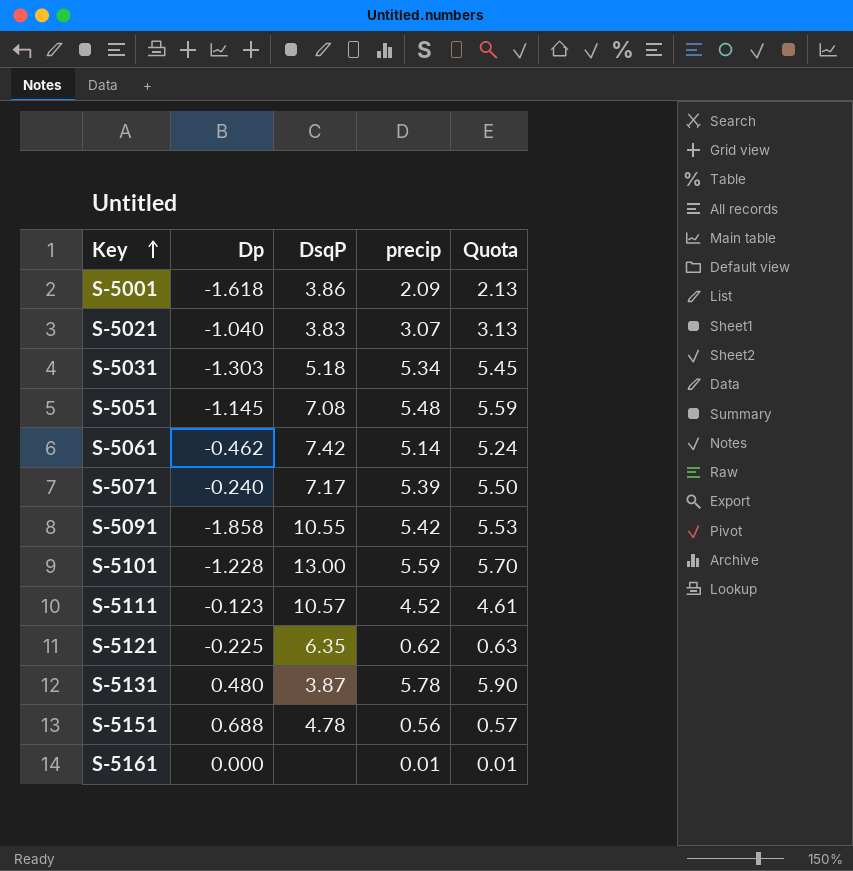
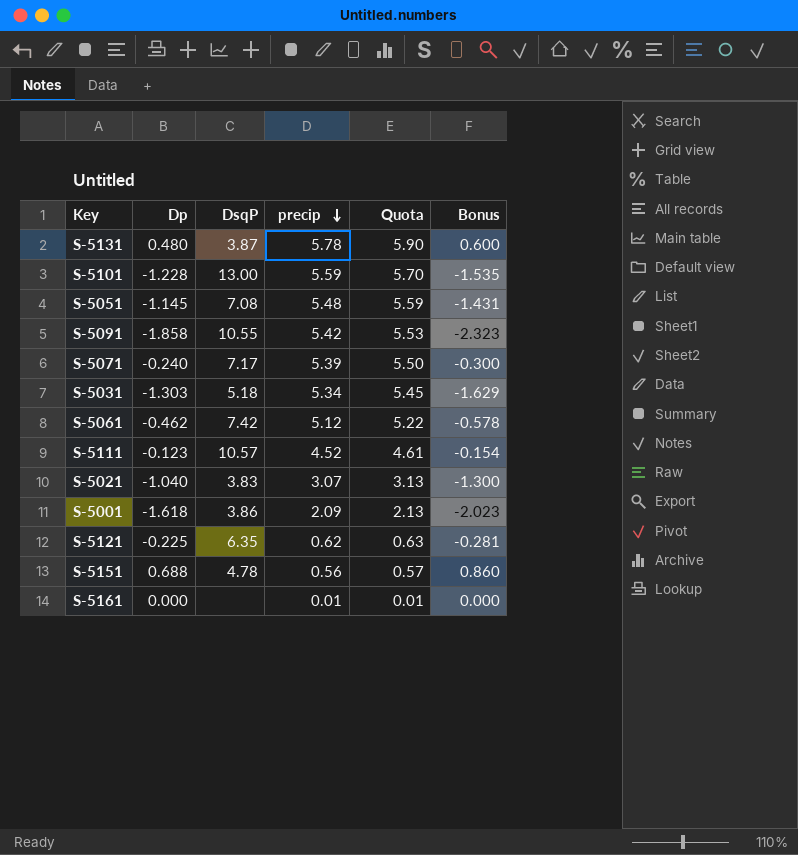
row order: Key ascending -> precip descending
column Bonus | formula: none -> [Dp] * 1.25
S-5061 | precip: 5.14 -> 5.12
S-5061 | Quota: 5.24 -> 5.22

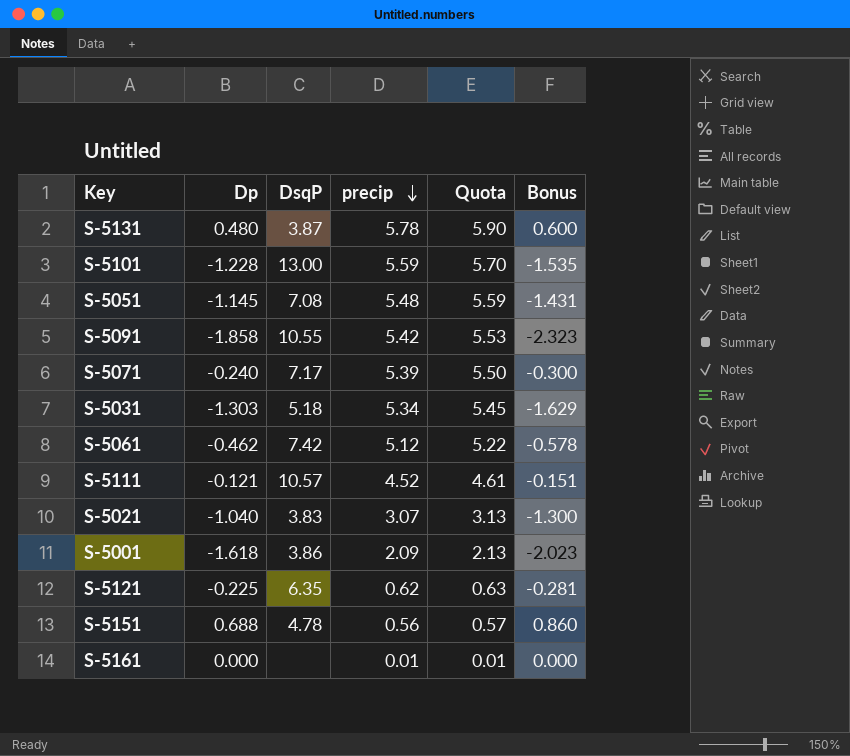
S-5111 | Dp: -0.123 -> -0.121
S-5111 | Bonus: -0.154 -> -0.151

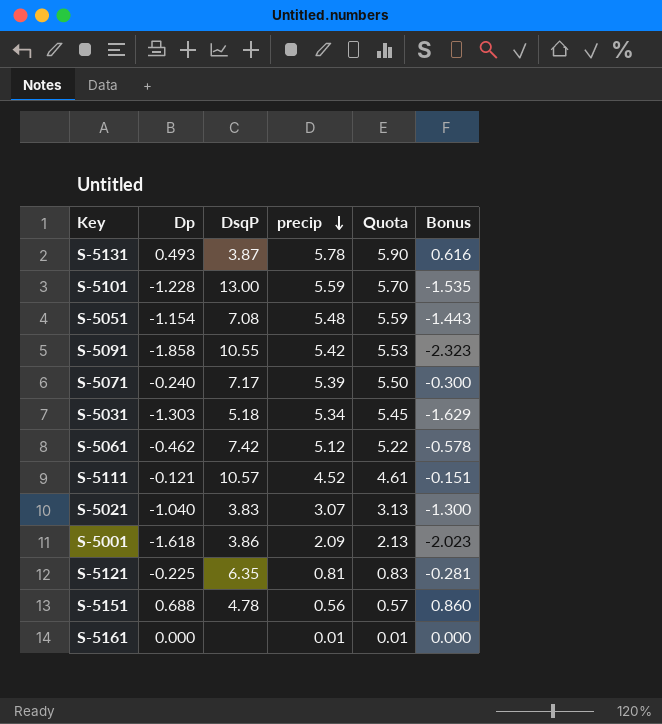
S-5131 | Dp: 0.480 -> 0.493
S-5131 | Bonus: 0.600 -> 0.616
S-5051 | Dp: -1.145 -> -1.154
S-5051 | Bonus: -1.431 -> -1.443
S-5121 | precip: 0.62 -> 0.81
S-5121 | Quota: 0.63 -> 0.83

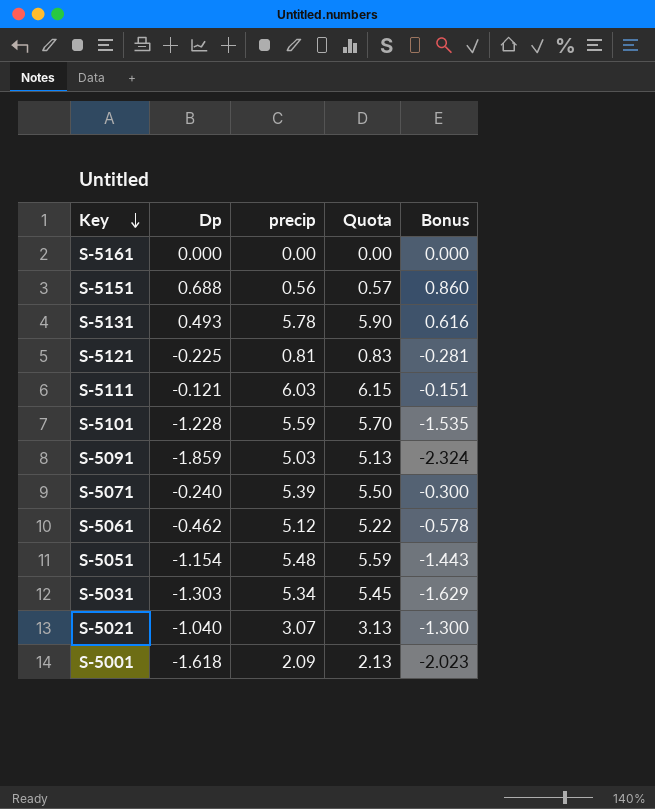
row order: precip descending -> Key descending
column DsqP | position: 3 -> none
S-5161 | precip: 0.01 -> 0.00
S-5161 | Quota: 0.01 -> 0.00
S-5111 | precip: 4.52 -> 6.03
S-5111 | Quota: 4.61 -> 6.15
S-5091 | Dp: -1.858 -> -1.859
S-5091 | precip: 5.42 -> 5.03
S-5091 | Quota: 5.53 -> 5.13
S-5091 | Bonus: -2.323 -> -2.324

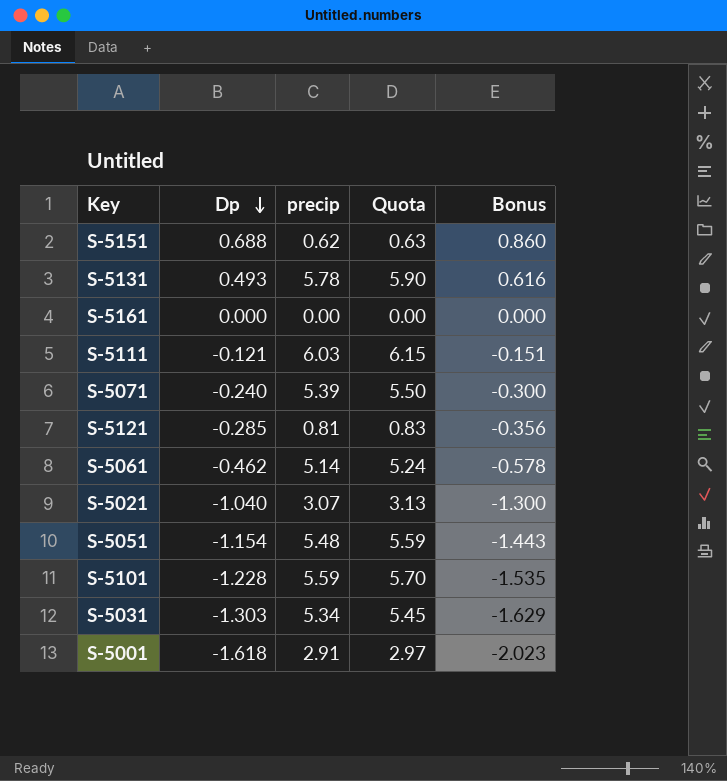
row order: Key descending -> Dp descending
row S-5091: -1.859 | 5.03 | 5.13 | -2.324 -> none
S-5151 | precip: 0.56 -> 0.62
S-5151 | Quota: 0.57 -> 0.63
S-5121 | Dp: -0.225 -> -0.285
S-5121 | Bonus: -0.281 -> -0.356
S-5061 | precip: 5.12 -> 5.14
S-5061 | Quota: 5.22 -> 5.24
S-5001 | precip: 2.09 -> 2.91
S-5001 | Quota: 2.13 -> 2.97

